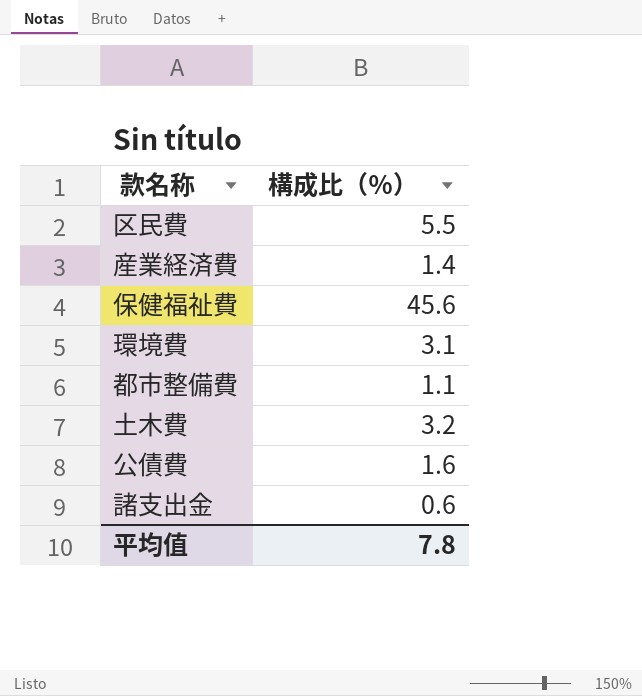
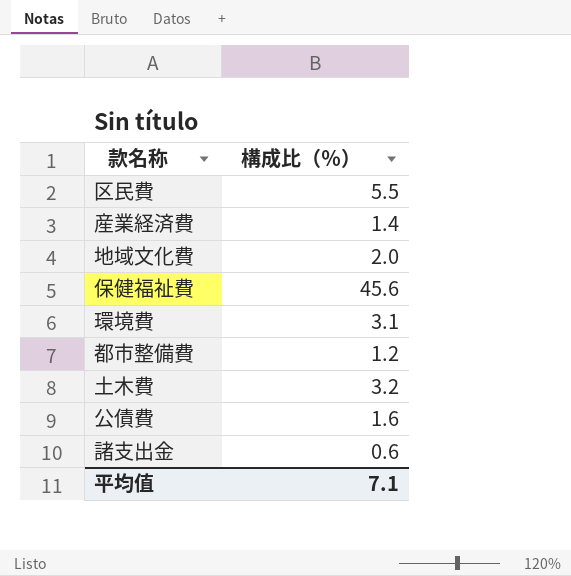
row 地域文化費: none -> 2.0
都市整備費 | 構成比（％）: 1.1 -> 1.2
平均值 | 構成比（％）: 7.8 -> 7.1

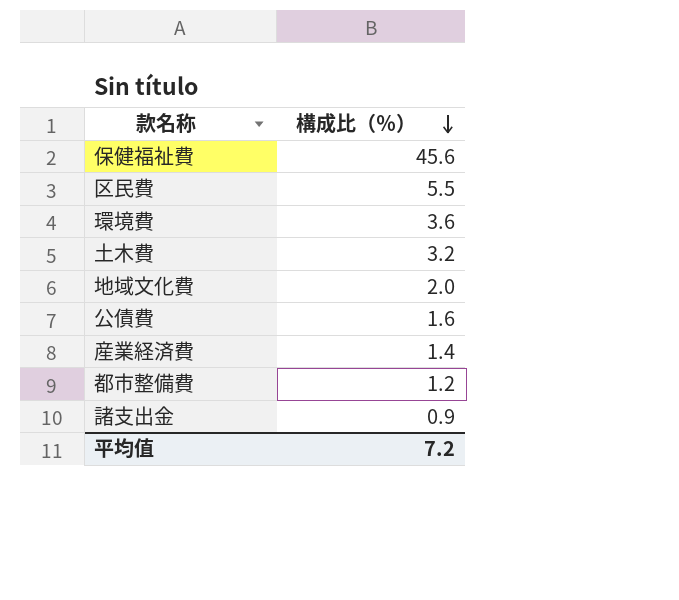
row order: none -> 構成比（％） descending
環境費 | 構成比（％）: 3.1 -> 3.6
諸支出金 | 構成比（％）: 0.6 -> 0.9
平均值 | 構成比（％）: 7.1 -> 7.2

